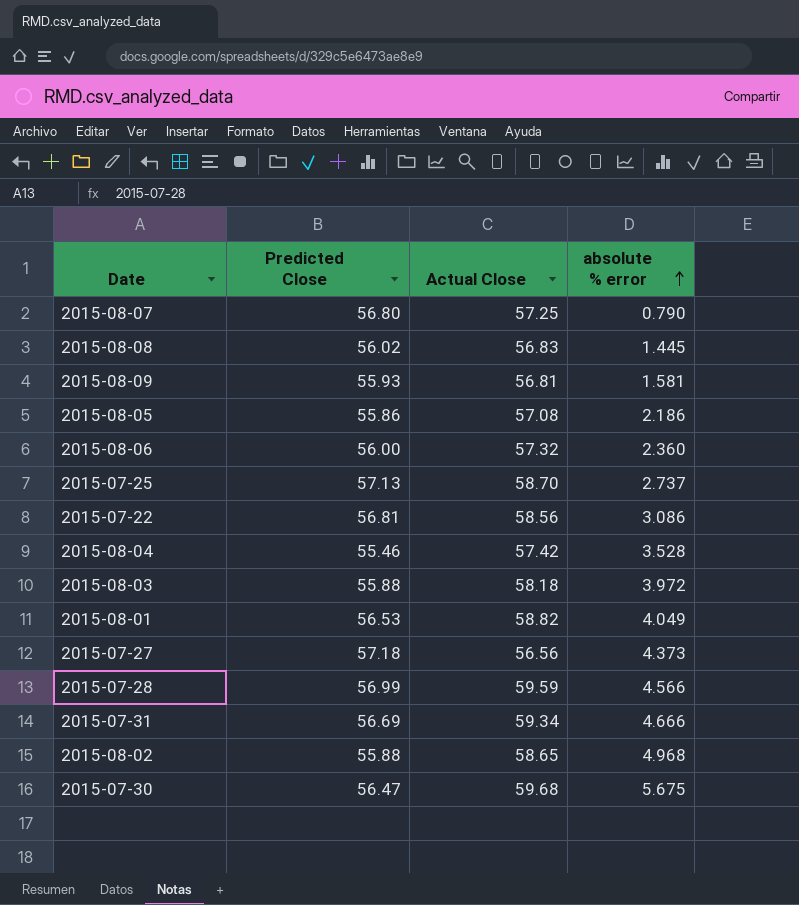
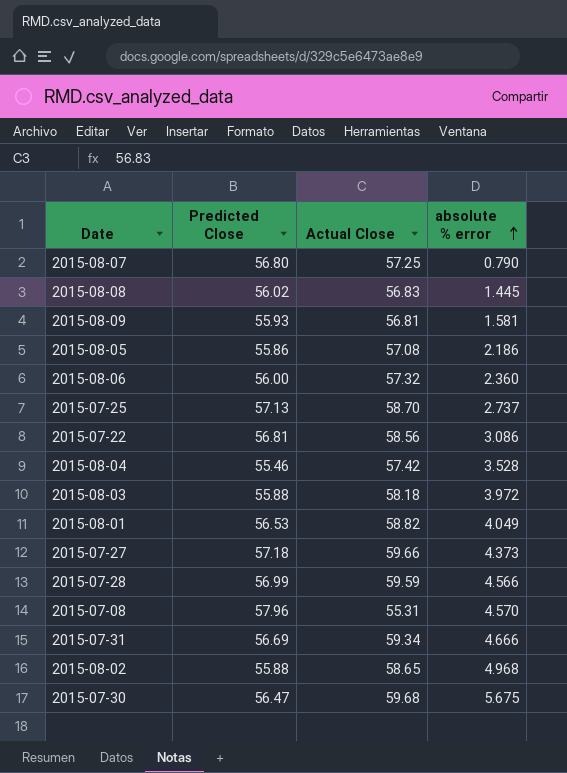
2015-07-27 | Actual Close: 56.56 -> 59.66
row 2015-07-08: none -> 57.96 | 55.31 | 4.570

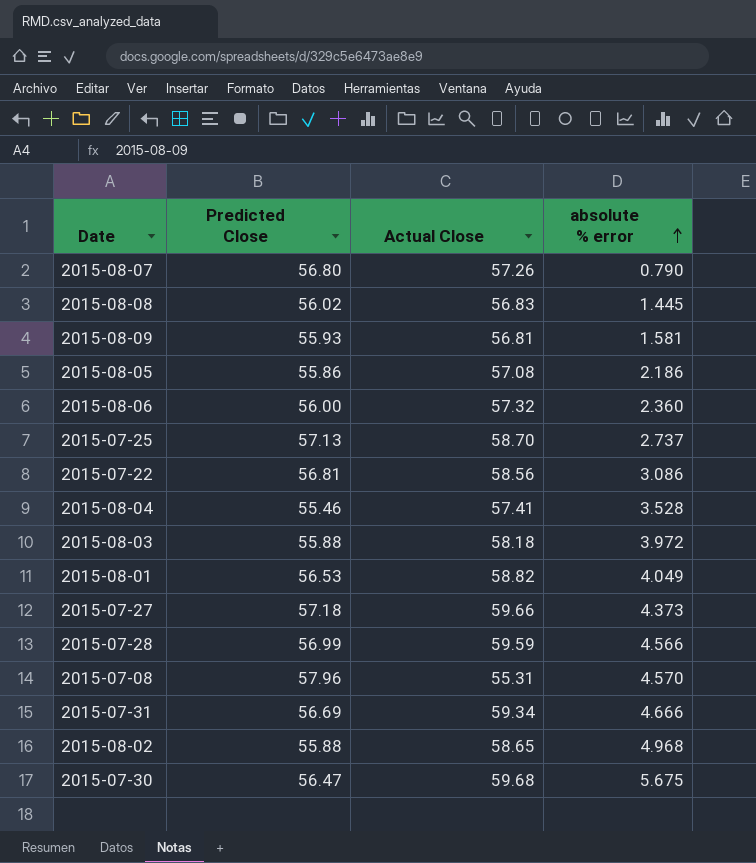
2015-08-07 | Actual Close: 57.25 -> 57.26
2015-08-04 | Actual Close: 57.42 -> 57.41

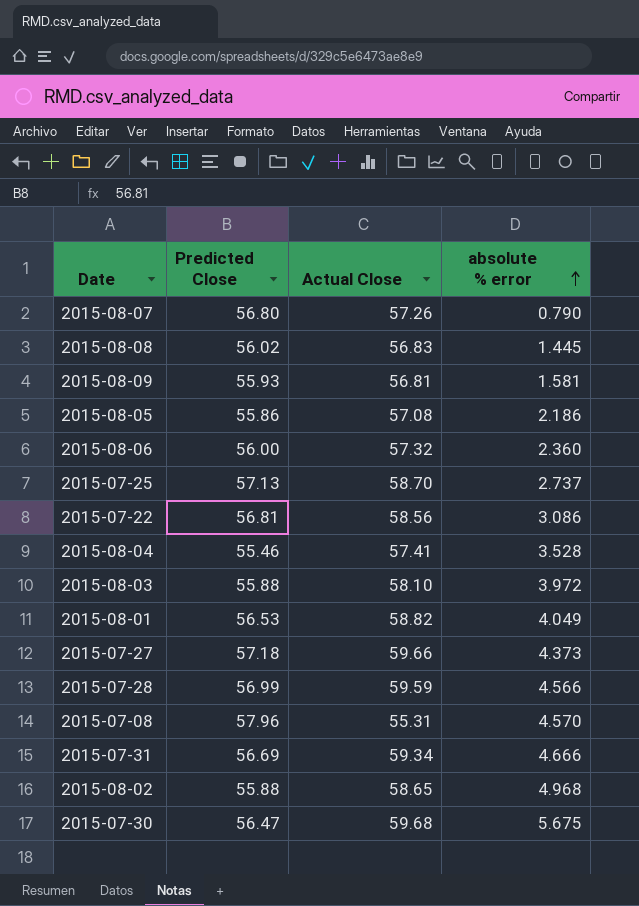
2015-08-03 | Actual Close: 58.18 -> 58.10

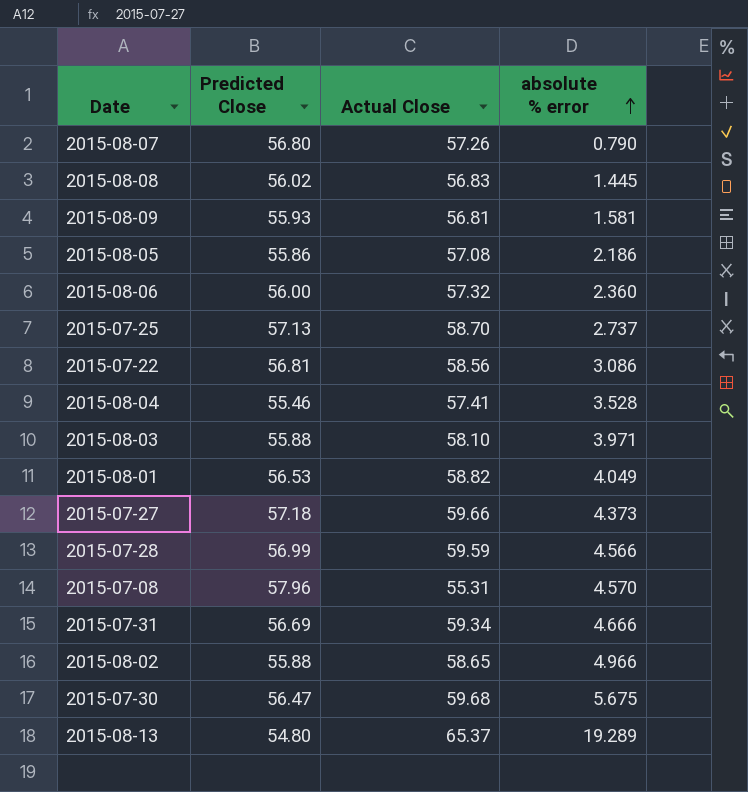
2015-08-03 | absolute % error: 3.972 -> 3.971
2015-08-02 | absolute % error: 4.968 -> 4.966
row 2015-08-13: none -> 54.80 | 65.37 | 19.289

